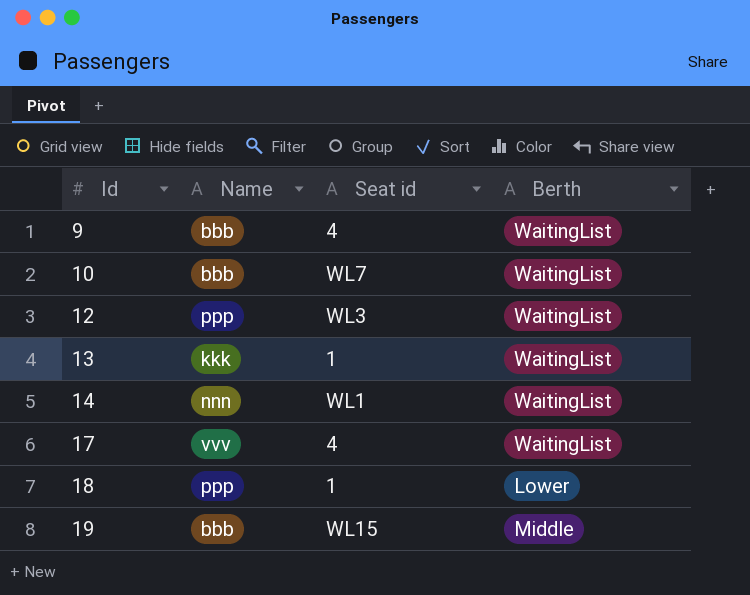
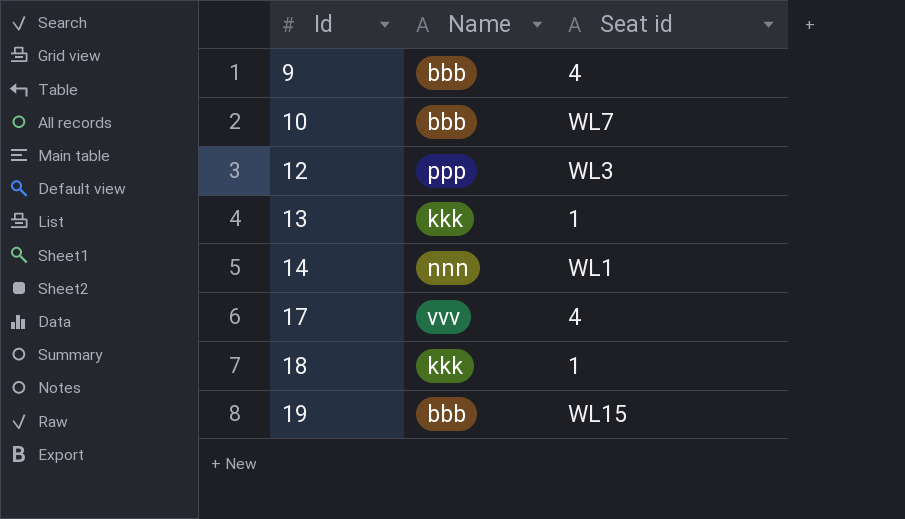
column Berth | position: 4 -> none
18 | Name: ppp -> kkk

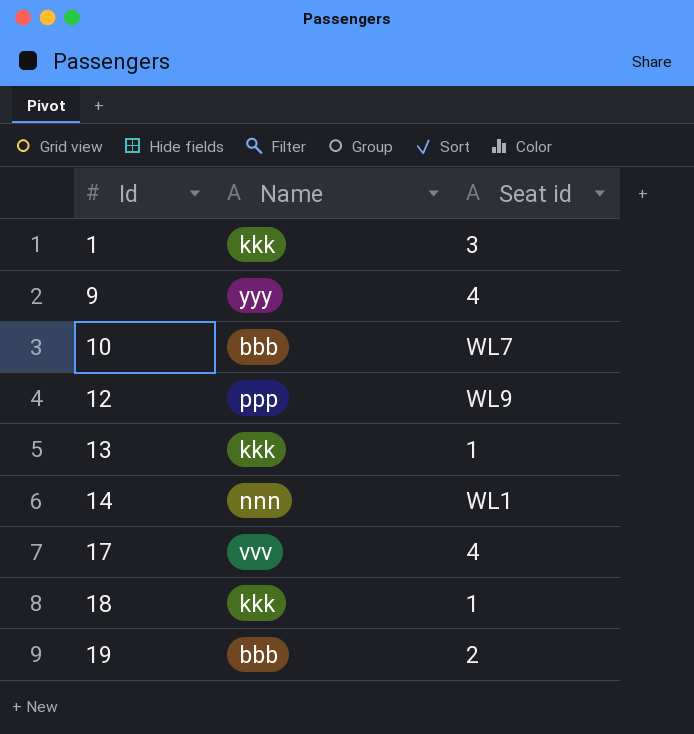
row 1: none -> kkk | 3
9 | Name: bbb -> yyy
12 | Seat id: WL3 -> WL9
19 | Seat id: WL15 -> 2

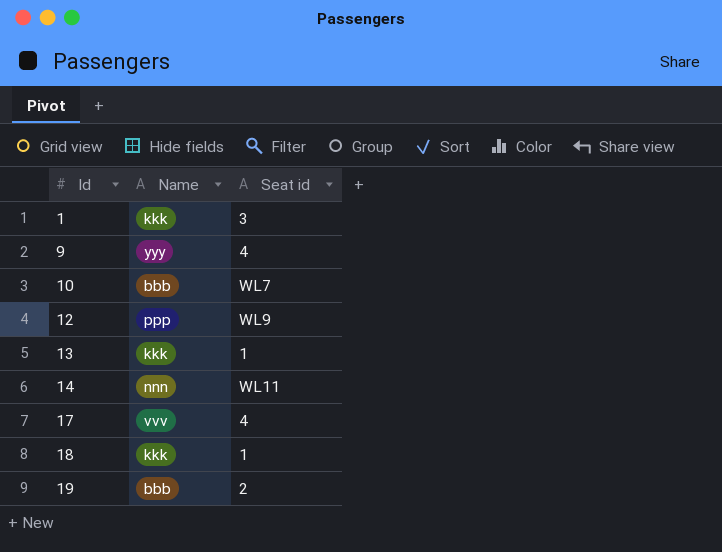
14 | Seat id: WL1 -> WL11

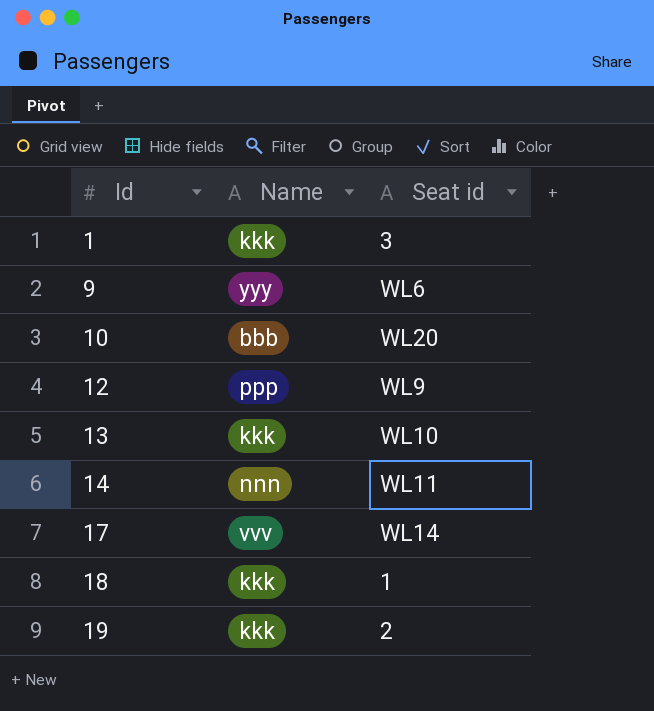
9 | Seat id: 4 -> WL6
10 | Seat id: WL7 -> WL20
13 | Seat id: 1 -> WL10
17 | Seat id: 4 -> WL14
19 | Name: bbb -> kkk

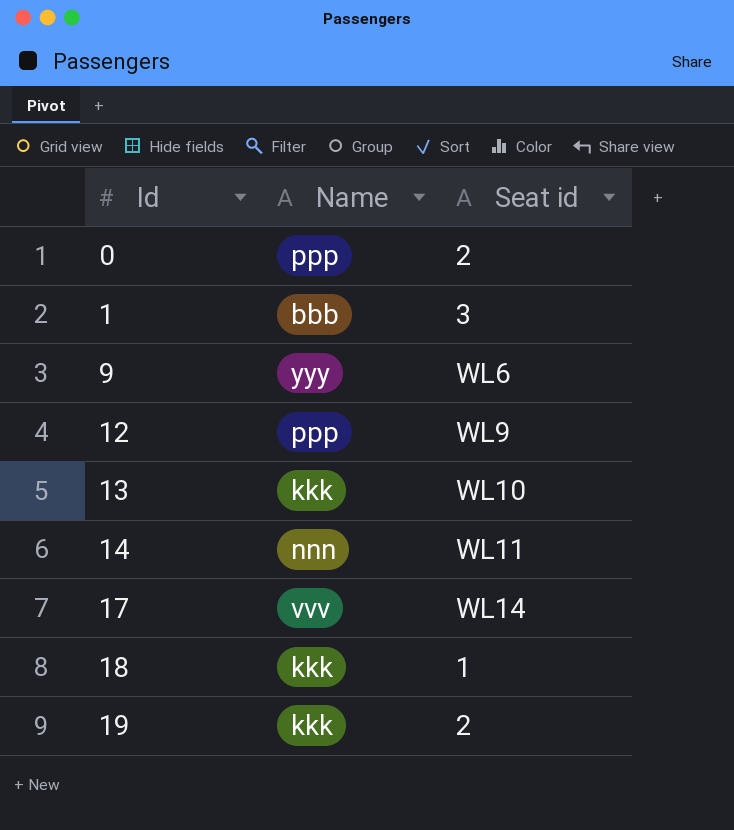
row 10: bbb | WL20 -> none
row 0: none -> ppp | 2
1 | Name: kkk -> bbb

